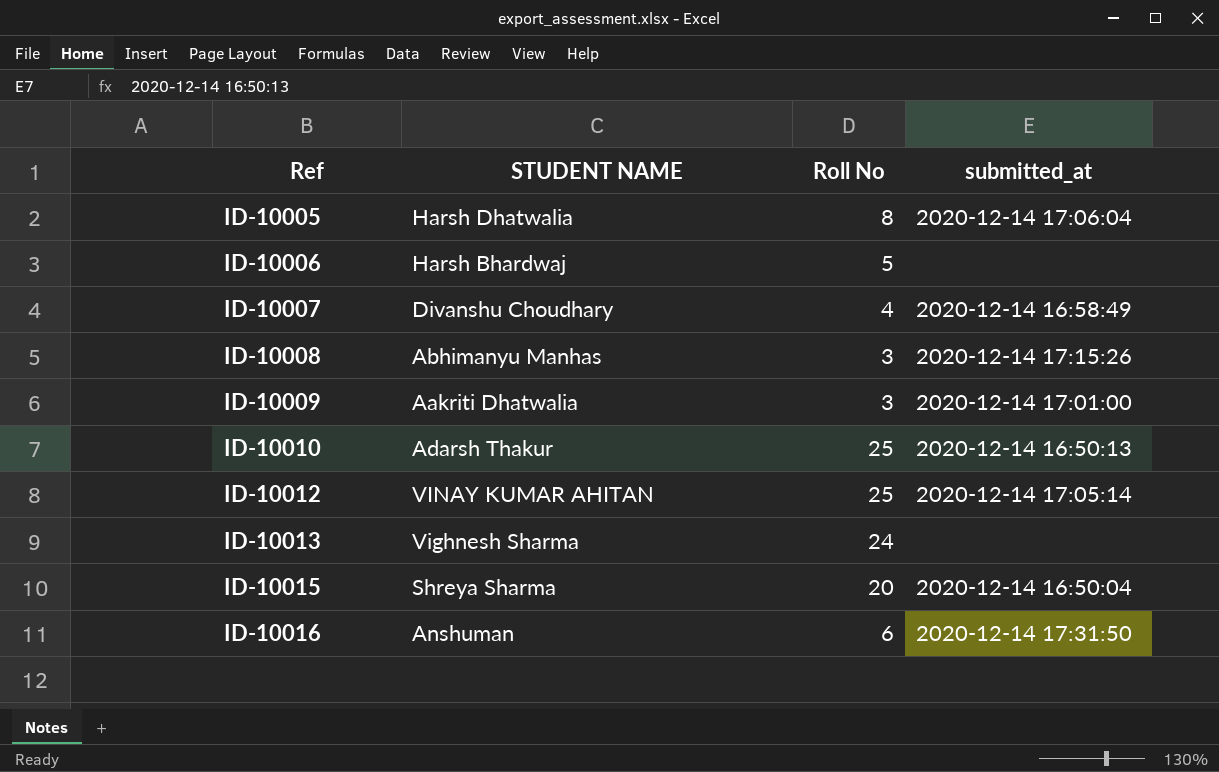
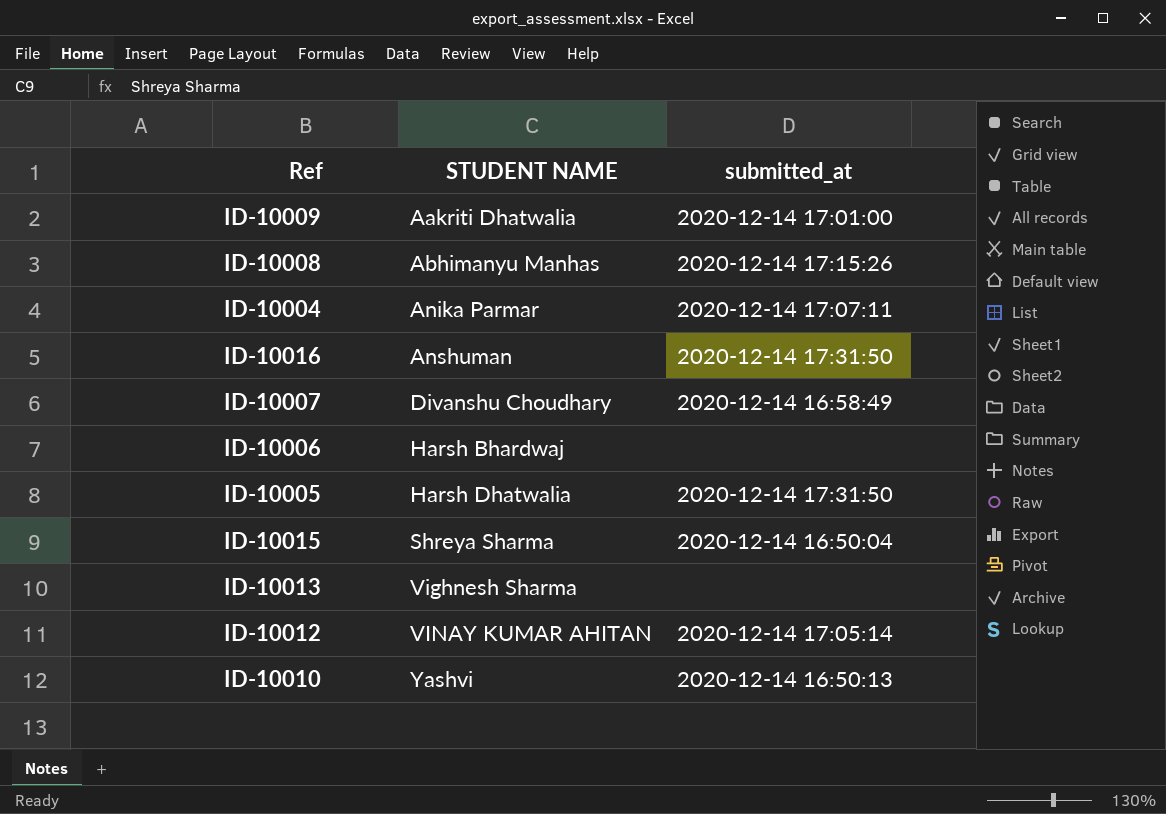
row order: Ref ascending -> STUDENT NAME ascending
column Roll No | position: 3 -> none
row ID-10004: none -> Anika Parmar | 2020-12-14 17:07:11
ID-10005 | submitted_at: 2020-12-14 17:06:04 -> 2020-12-14 17:31:50
ID-10010 | STUDENT NAME: Adarsh Thakur -> Yashvi

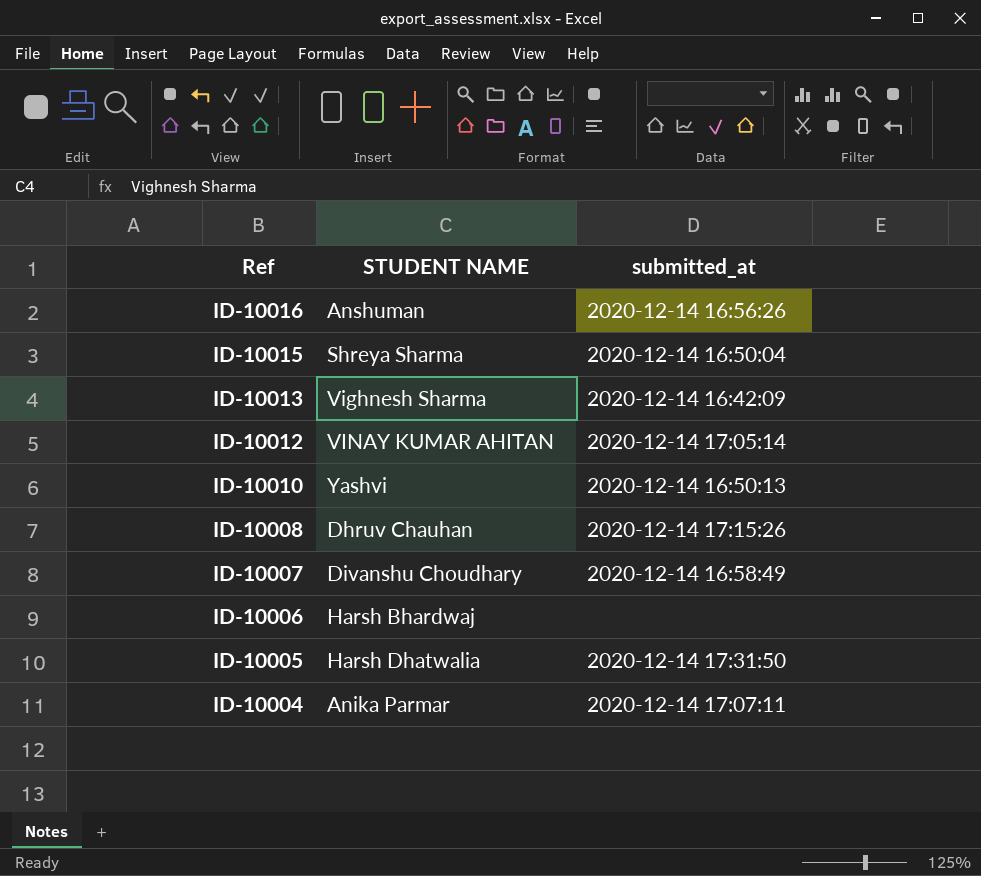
row order: STUDENT NAME ascending -> Ref descending
row ID-10009: Aakriti Dhatwalia | 2020-12-14 17:01:00 -> none
ID-10016 | submitted_at: 2020-12-14 17:31:50 -> 2020-12-14 16:56:26
ID-10013 | submitted_at: none -> 2020-12-14 16:42:09
ID-10008 | STUDENT NAME: Abhimanyu Manhas -> Dhruv Chauhan

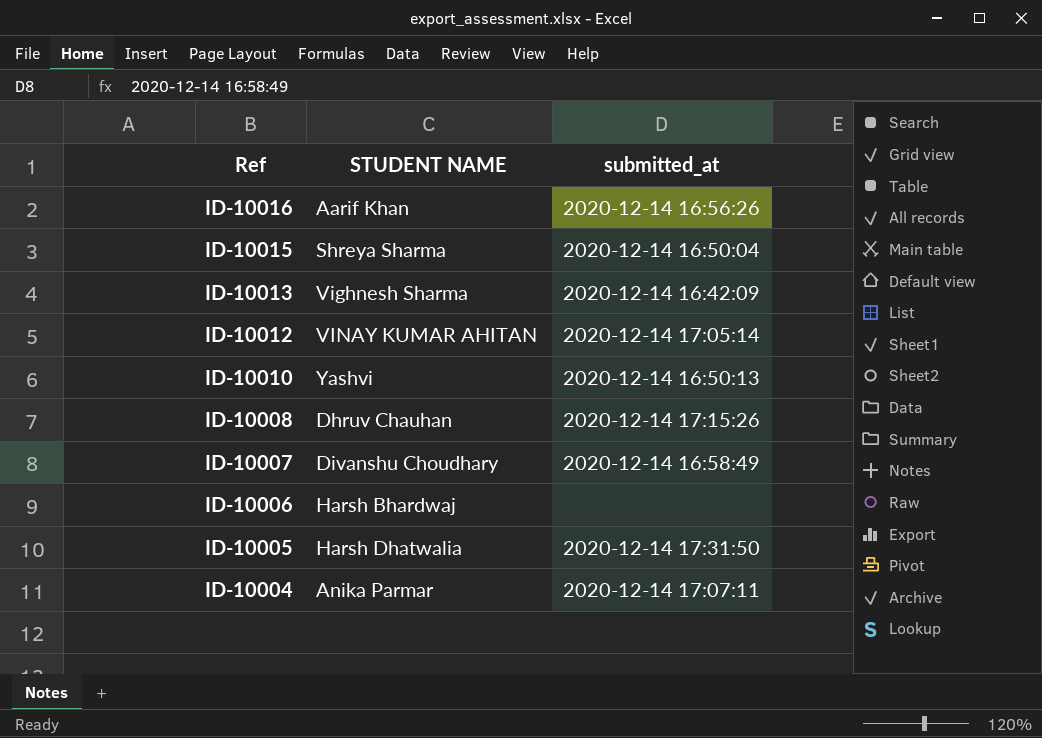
ID-10016 | STUDENT NAME: Anshuman -> Aarif Khan

